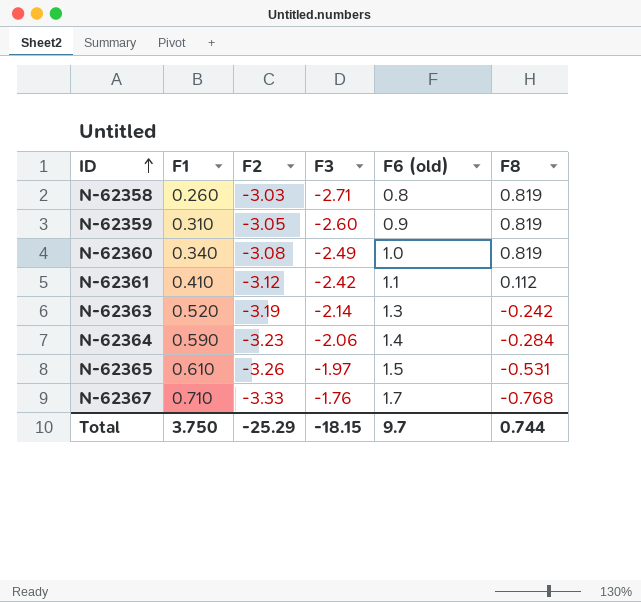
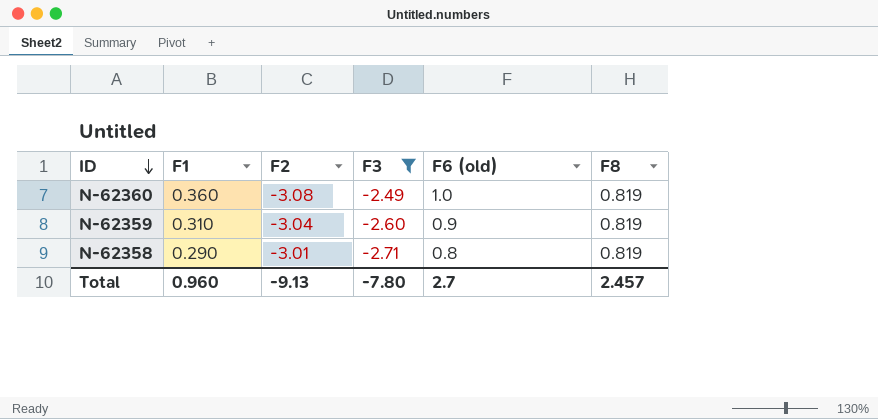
filter: none -> F3 <= -2.49
row order: ID ascending -> ID descending
N-62360 | F1: 0.340 -> 0.360
N-62359 | F2: -3.05 -> -3.04
N-62358 | F1: 0.260 -> 0.290
N-62358 | F2: -3.03 -> -3.01
Total | F1: 3.750 -> 0.960
Total | F2: -25.29 -> -9.13
Total | F3: -18.15 -> -7.80
Total | F6 (old): 9.7 -> 2.7
Total | F8: 0.744 -> 2.457

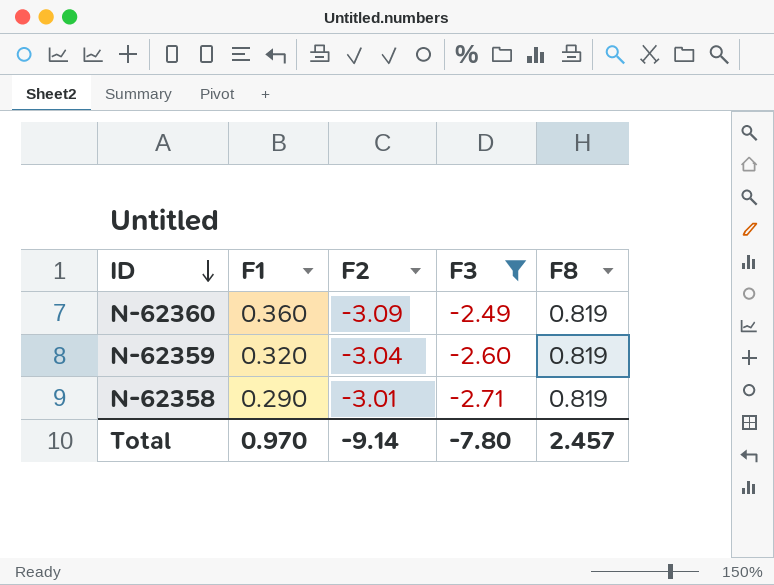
column F6 (old) | position: 5 -> none
N-62360 | F2: -3.08 -> -3.09
N-62359 | F1: 0.310 -> 0.320
Total | F1: 0.960 -> 0.970
Total | F2: -9.13 -> -9.14

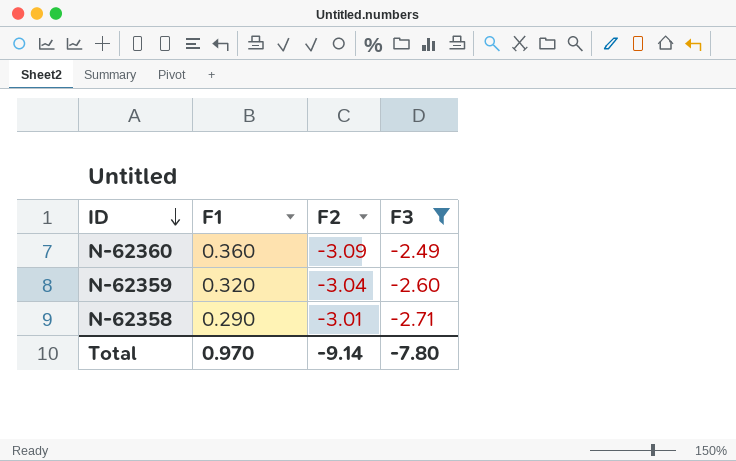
column F8 | position: 5 -> none

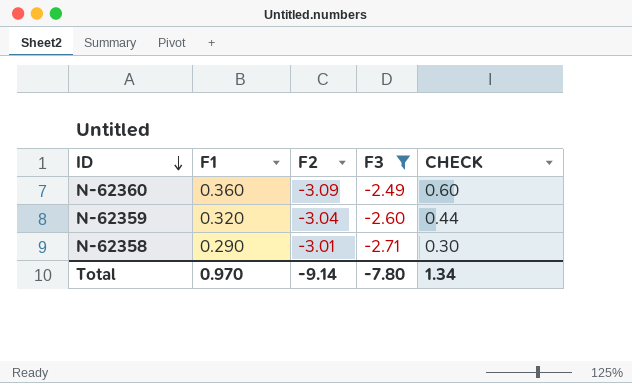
column CHECK | formula: none -> [F3] - [F2]

